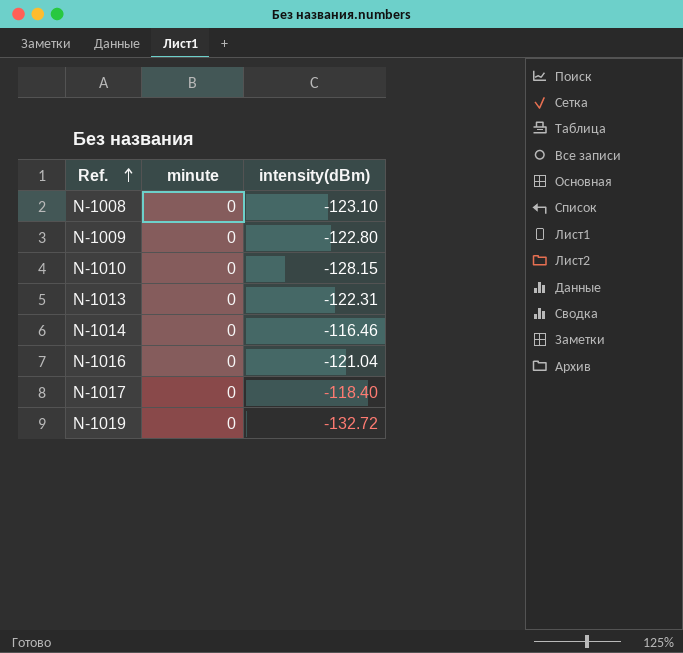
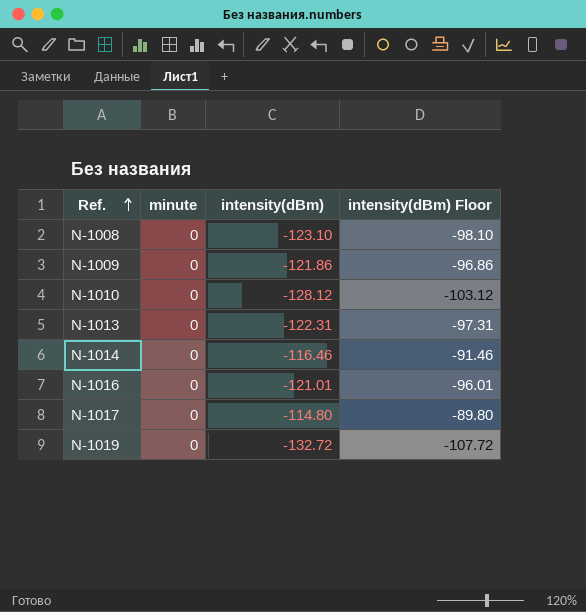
column intensity(dBm) Floor | formula: none -> [intensity(dBm)] + 25
N-1009 | intensity(dBm): -122.80 -> -121.86
N-1010 | intensity(dBm): -128.15 -> -128.12
N-1016 | intensity(dBm): -121.04 -> -121.01
N-1017 | intensity(dBm): -118.40 -> -114.80

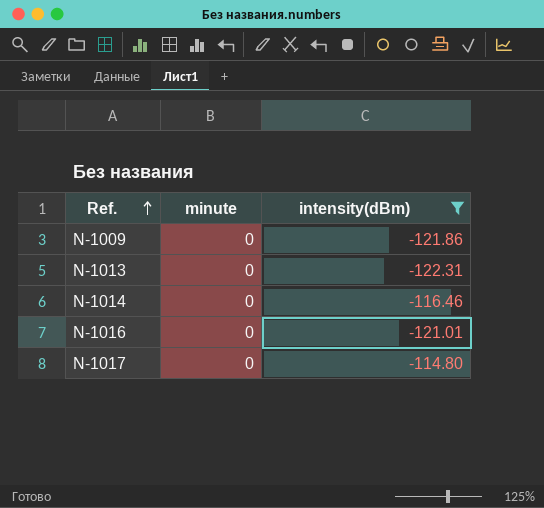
filter: none -> intensity(dBm) >= -122.31
column intensity(dBm) Floor | formula: [intensity(dBm)] + 25 -> none

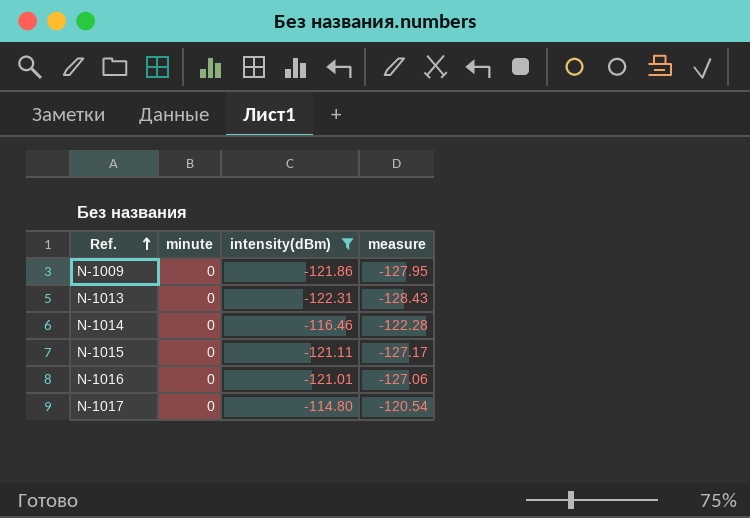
column measure | formula: none -> [intensity(dBm)] * 1.05
row N-1015: none -> 0 | -121.11 | -127.17

